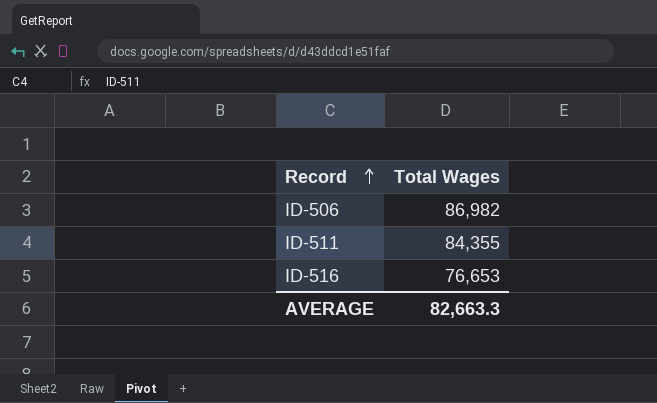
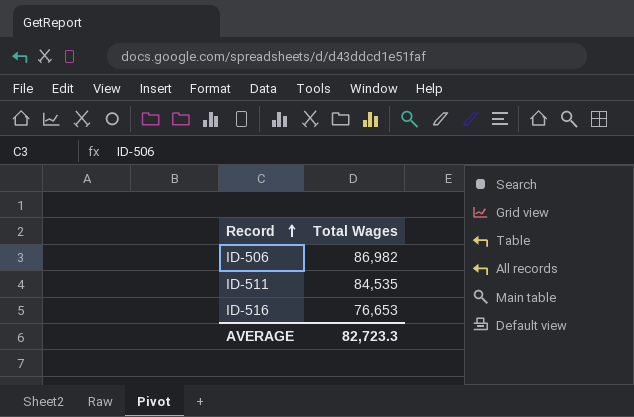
ID-511 | Total Wages: 84,355 -> 84,535
AVERAGE | Total Wages: 82,663.3 -> 82,723.3

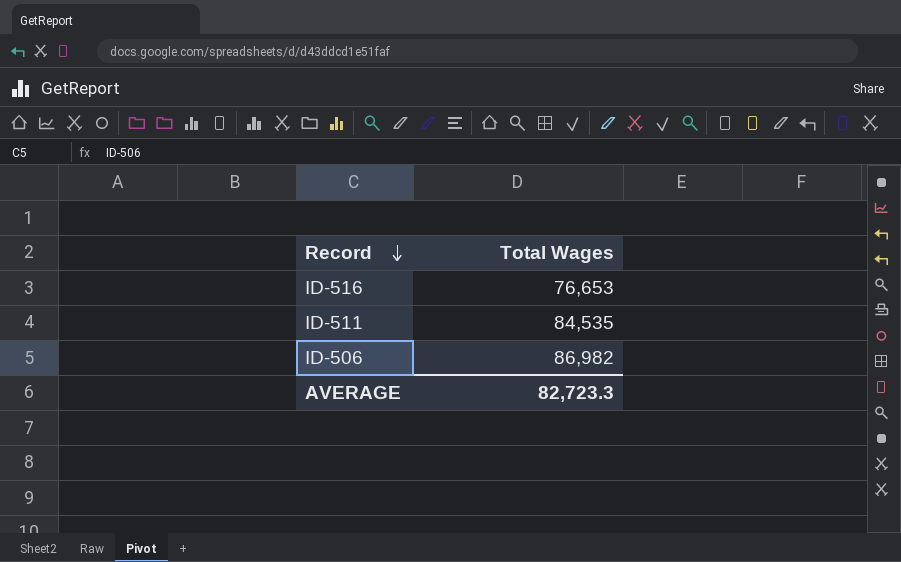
row order: Record ascending -> Record descending

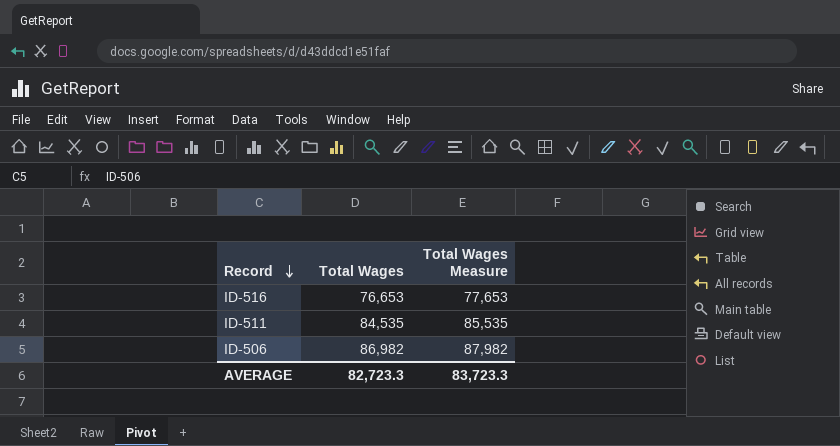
column Total Wages Measure | formula: none -> [Total Wages] + 1000

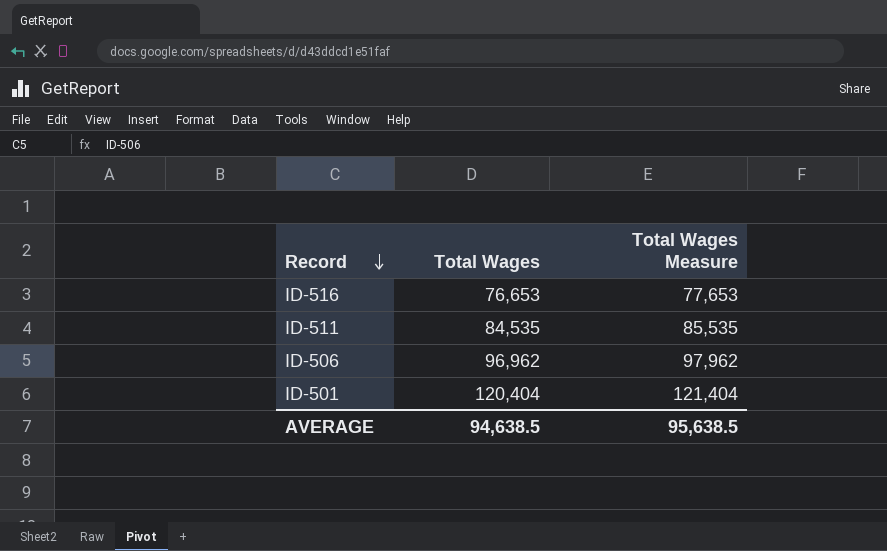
ID-506 | Total Wages: 86,982 -> 96,962
ID-506 | Total Wages Measure: 87,982 -> 97,962
row ID-501: none -> 120,404 | 121,404
AVERAGE | Total Wages: 82,723.3 -> 94,638.5
AVERAGE | Total Wages Measure: 83,723.3 -> 95,638.5

